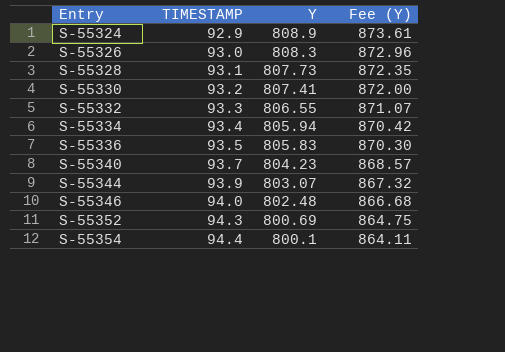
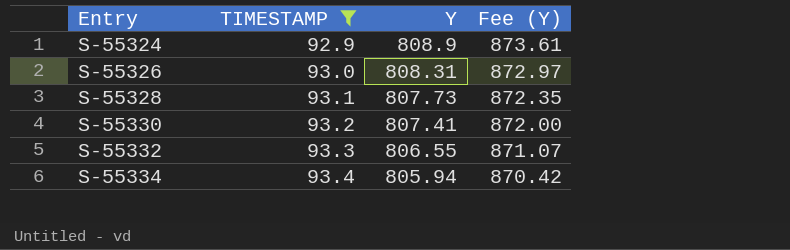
filter: none -> TIMESTAMP <= 93.4
S-55326 | Y: 808.3 -> 808.31
S-55326 | Fee (Y): 872.96 -> 872.97

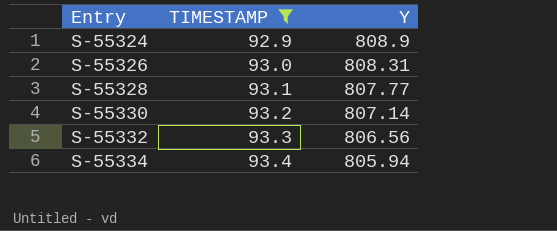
column Fee (Y) | formula: [Y] * 1.08 -> none
S-55328 | Y: 807.73 -> 807.77
S-55330 | Y: 807.41 -> 807.14
S-55332 | Y: 806.55 -> 806.56

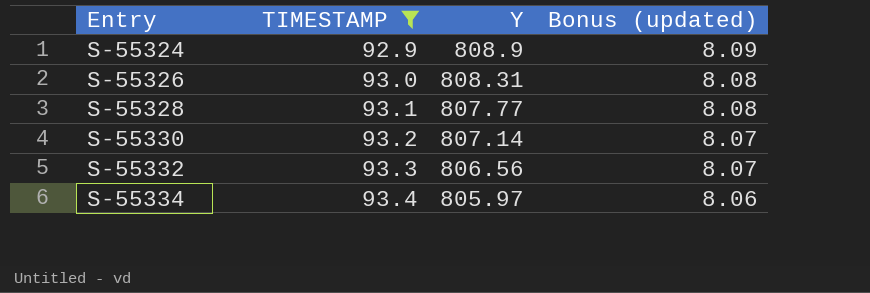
column Bonus (updated) | formula: none -> [Y] * 0.01
S-55334 | Y: 805.94 -> 805.97

